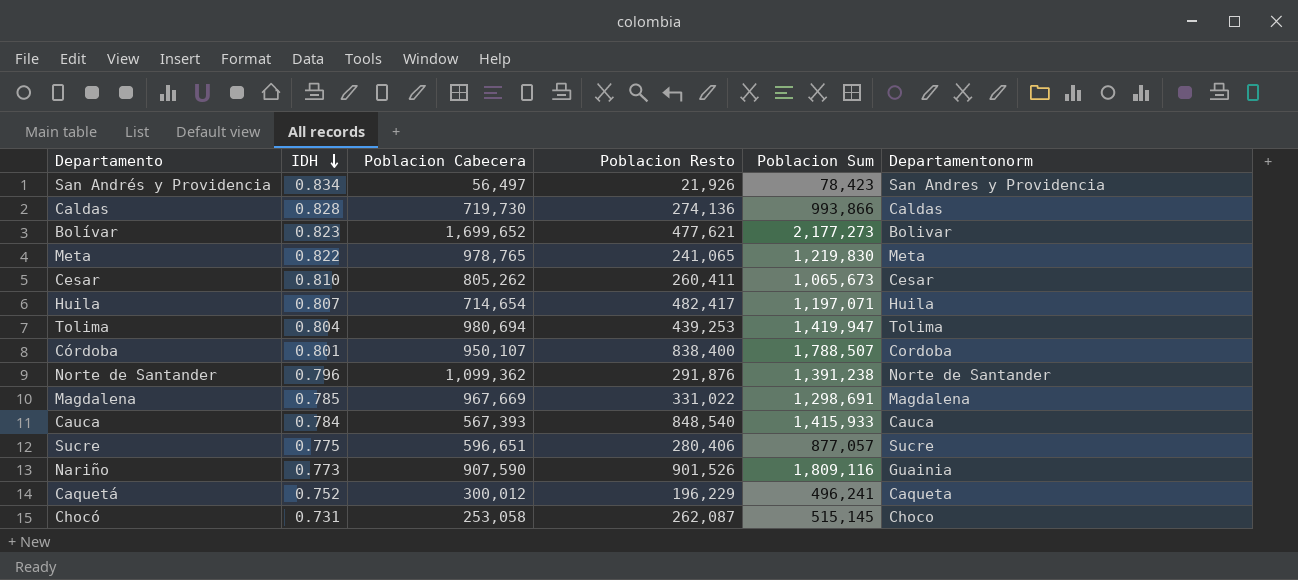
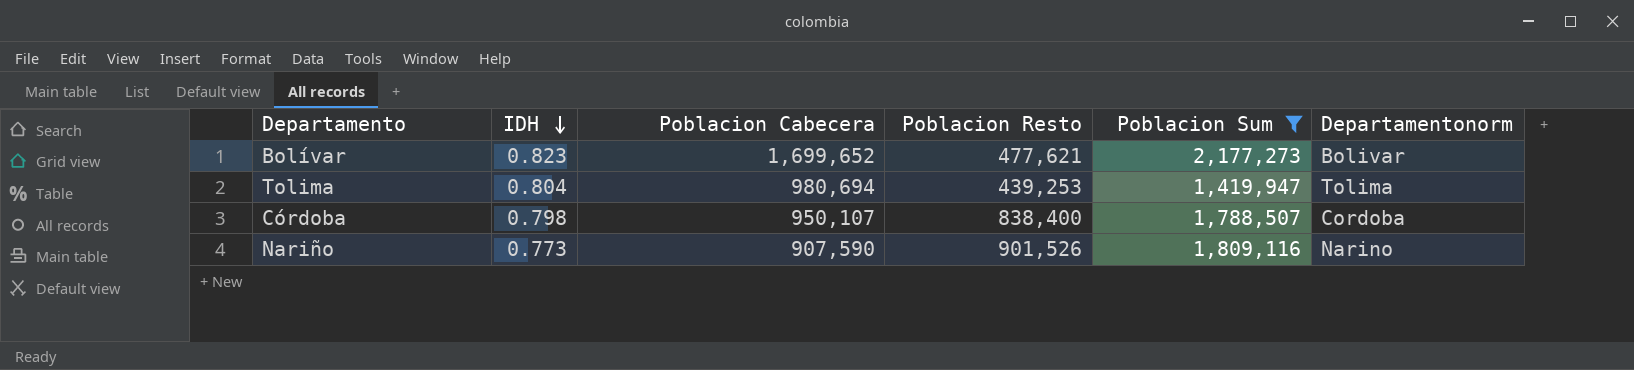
filter: none -> Poblacion Sum >= 1,419,947
Córdoba | IDH: 0.801 -> 0.798
Nariño | Departamentonorm: Guainia -> Narino

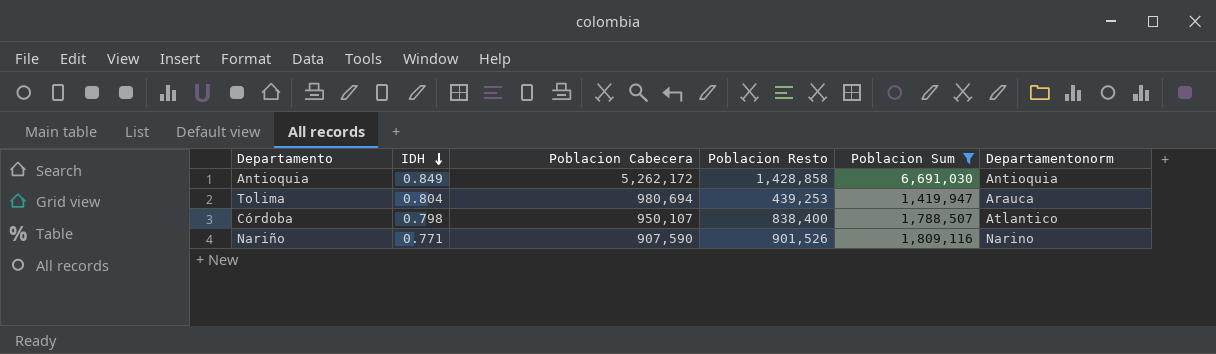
row Bolívar: 0.823 | 1,699,652 | 477,621 | 2,177,273 | Bolivar -> none
row Antioquia: none -> 0.849 | 5,262,172 | 1,428,858 | 6,691,030 | Antioquia
Tolima | Departamentonorm: Tolima -> Arauca
Córdoba | Departamentonorm: Cordoba -> Atlantico
Nariño | IDH: 0.773 -> 0.771

